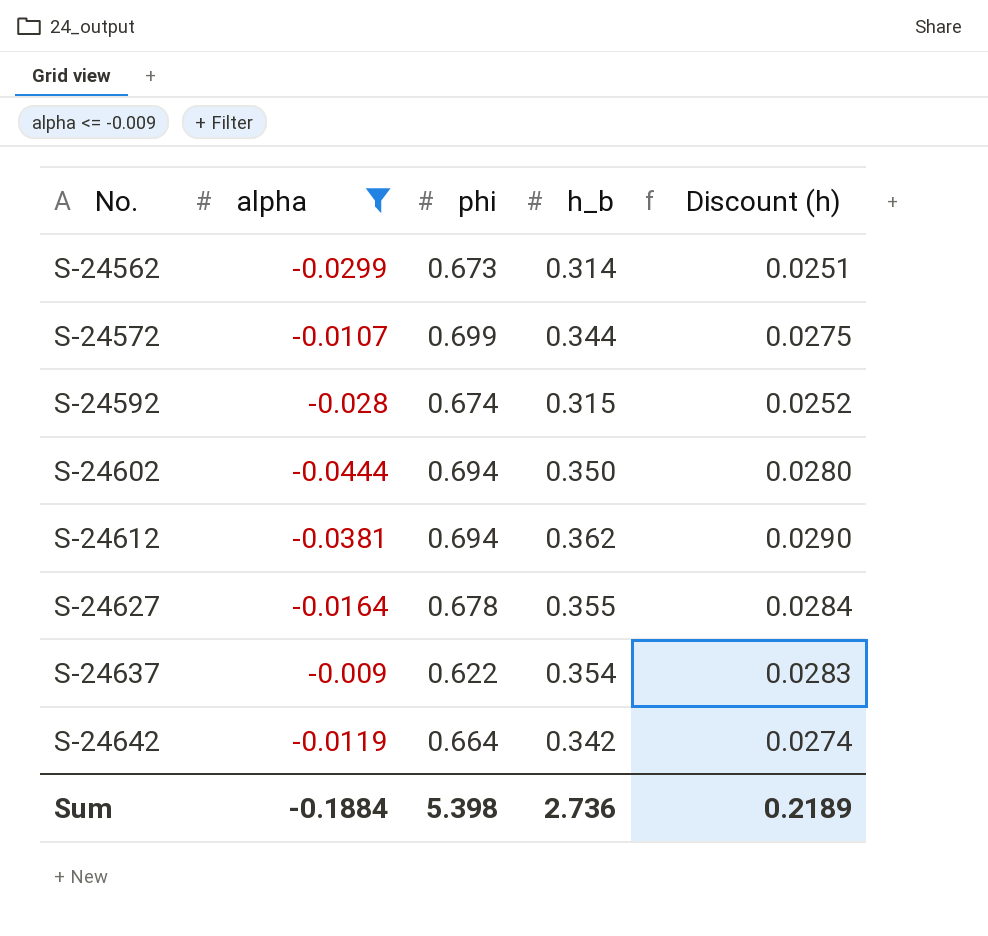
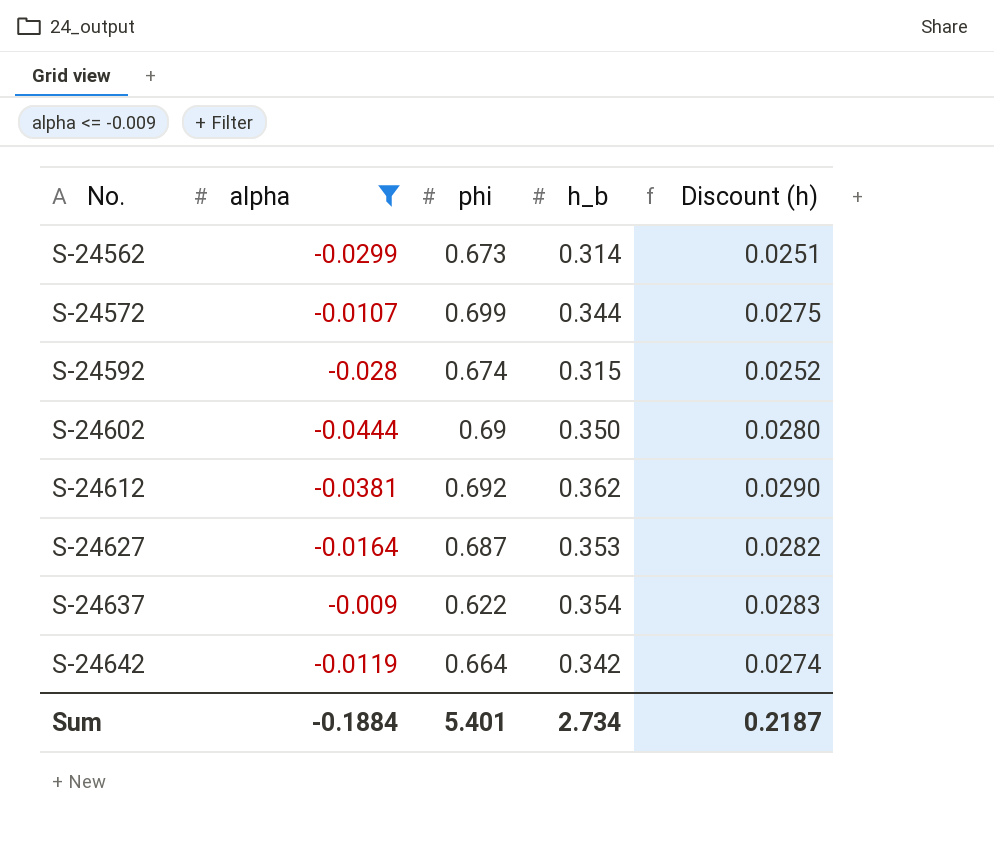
S-24602 | phi: 0.694 -> 0.69
S-24612 | phi: 0.694 -> 0.692
S-24627 | phi: 0.678 -> 0.687
S-24627 | h_b: 0.355 -> 0.353
S-24627 | Discount (h): 0.0284 -> 0.0282
Sum | phi: 5.398 -> 5.401
Sum | h_b: 2.736 -> 2.734
Sum | Discount (h): 0.2189 -> 0.2187

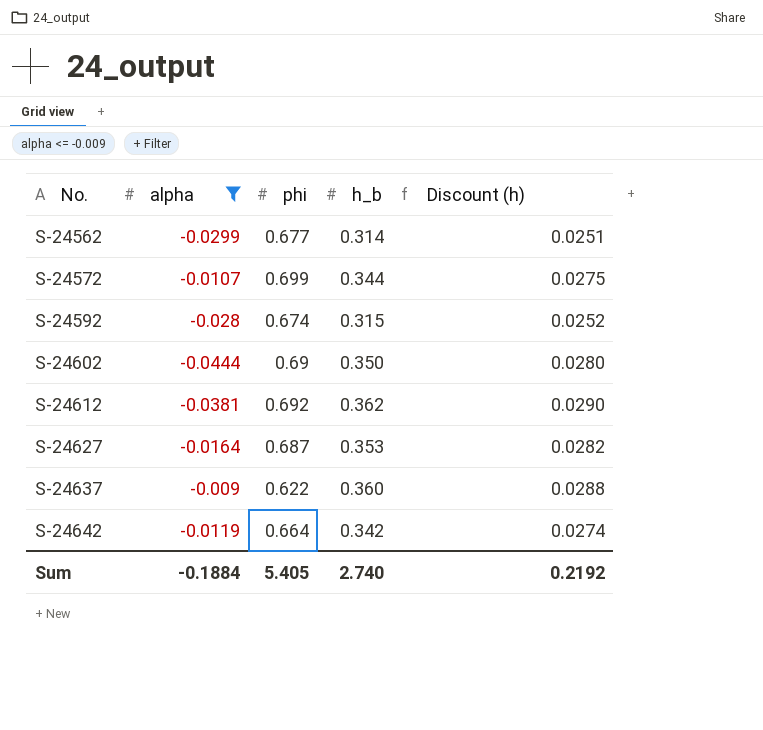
S-24562 | phi: 0.673 -> 0.677
S-24637 | h_b: 0.354 -> 0.360
S-24637 | Discount (h): 0.0283 -> 0.0288
Sum | phi: 5.401 -> 5.405
Sum | h_b: 2.734 -> 2.740
Sum | Discount (h): 0.2187 -> 0.2192

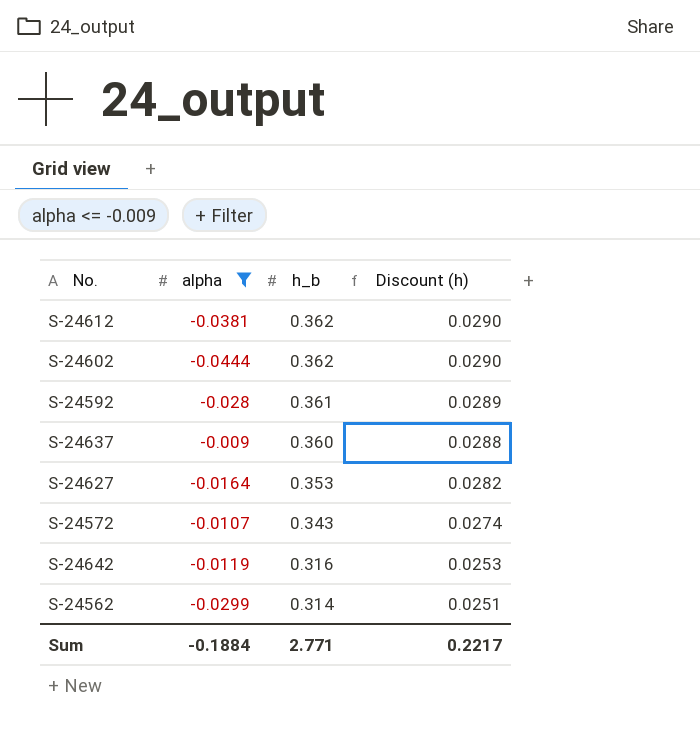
row order: No. ascending -> h_b descending
column phi | position: 3 -> none
S-24602 | h_b: 0.350 -> 0.362
S-24602 | Discount (h): 0.0280 -> 0.0290
S-24592 | h_b: 0.315 -> 0.361
S-24592 | Discount (h): 0.0252 -> 0.0289
S-24572 | h_b: 0.344 -> 0.343
S-24572 | Discount (h): 0.0275 -> 0.0274
S-24642 | h_b: 0.342 -> 0.316
S-24642 | Discount (h): 0.0274 -> 0.0253
Sum | h_b: 2.740 -> 2.771
Sum | Discount (h): 0.2192 -> 0.2217

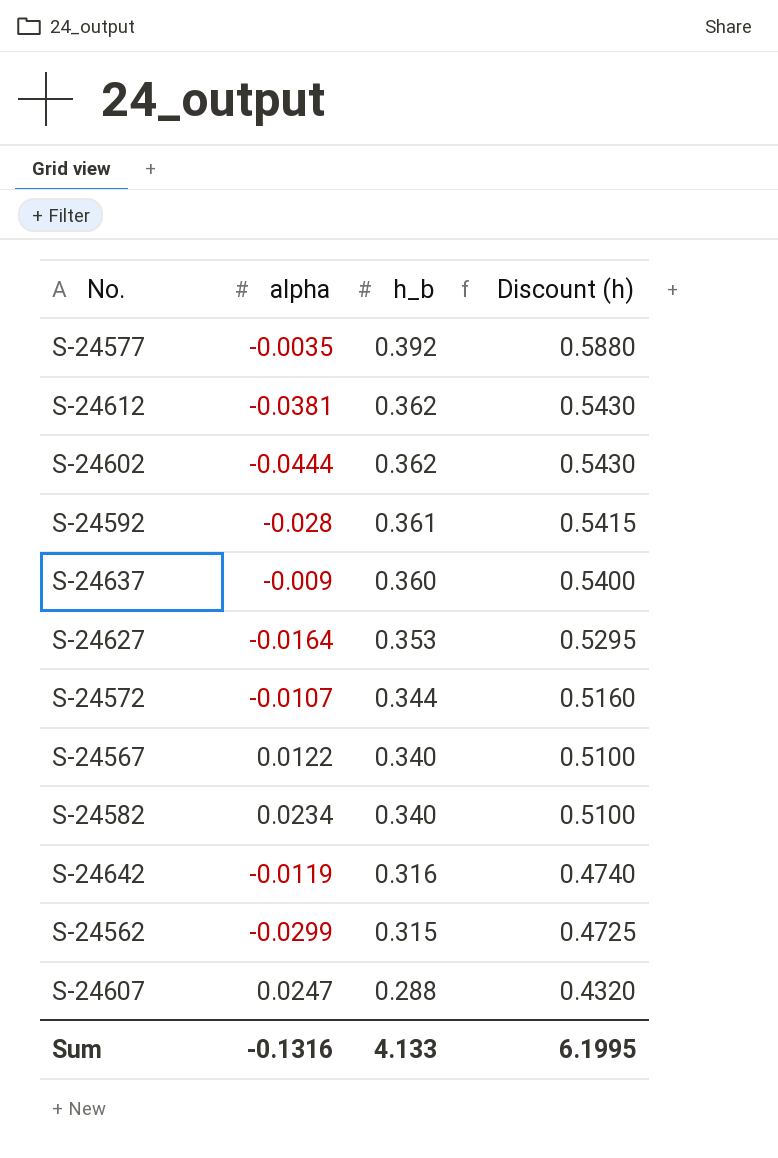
filter: alpha <= -0.009 -> none
column Discount (h) | formula: [h_b] * 0.08 -> [h_b] * 1.5
S-24572 | h_b: 0.343 -> 0.344
S-24562 | h_b: 0.314 -> 0.315
Sum | alpha: -0.1884 -> -0.1316
Sum | h_b: 2.771 -> 4.133
Sum | Discount (h): 0.2217 -> 6.1995

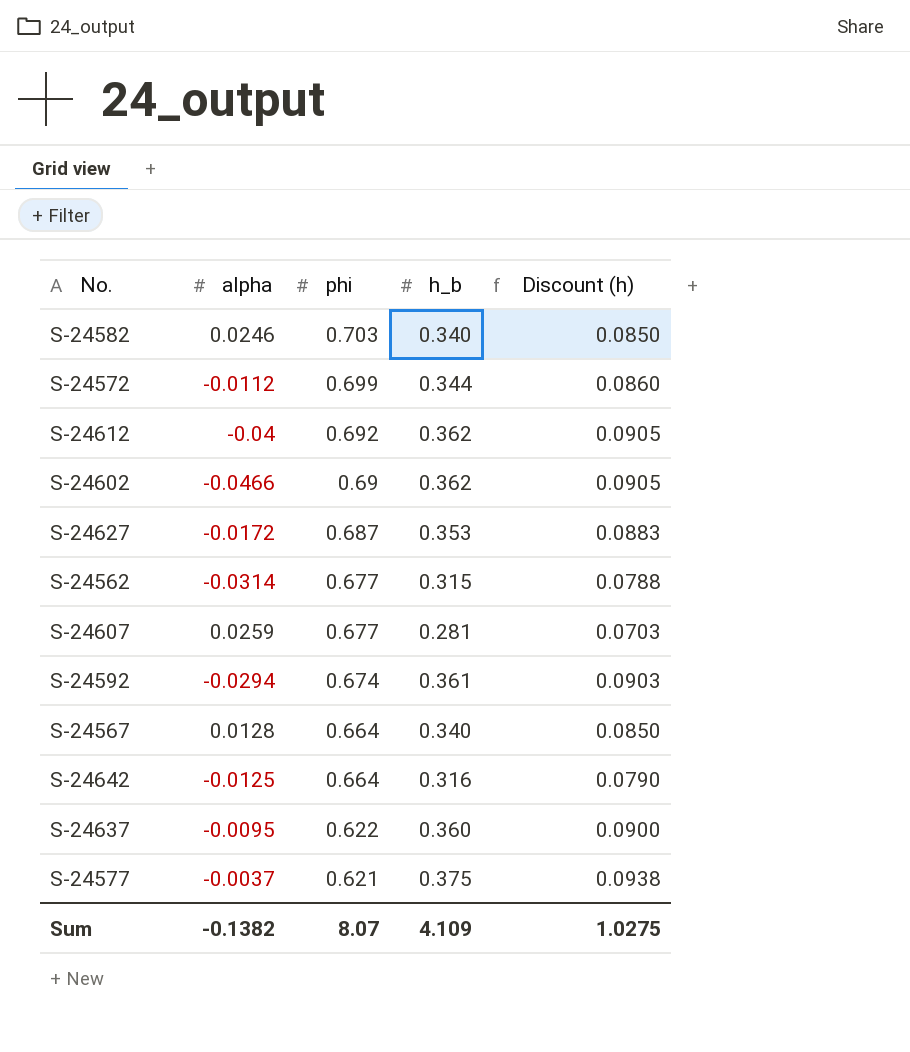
row order: h_b descending -> phi descending
column phi | position: none -> 3
column Discount (h) | formula: [h_b] * 1.5 -> [h_b] * 0.25
S-24582 | alpha: 0.0234 -> 0.0246
S-24572 | alpha: -0.0107 -> -0.0112
S-24612 | alpha: -0.0381 -> -0.04
S-24602 | alpha: -0.0444 -> -0.0466
S-24627 | alpha: -0.0164 -> -0.0172
S-24562 | alpha: -0.0299 -> -0.0314
S-24607 | alpha: 0.0247 -> 0.0259
S-24607 | h_b: 0.288 -> 0.281
S-24592 | alpha: -0.028 -> -0.0294
S-24567 | alpha: 0.0122 -> 0.0128
S-24642 | alpha: -0.0119 -> -0.0125
S-24637 | alpha: -0.009 -> -0.0095
S-24577 | alpha: -0.0035 -> -0.0037
S-24577 | h_b: 0.392 -> 0.375
Sum | alpha: -0.1316 -> -0.1382
Sum | h_b: 4.133 -> 4.109
Sum | Discount (h): 6.1995 -> 1.0275

